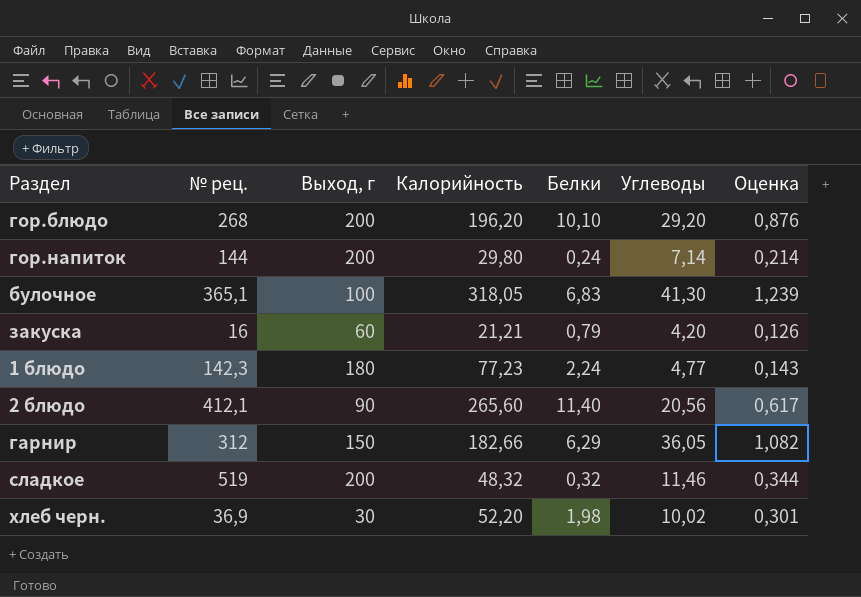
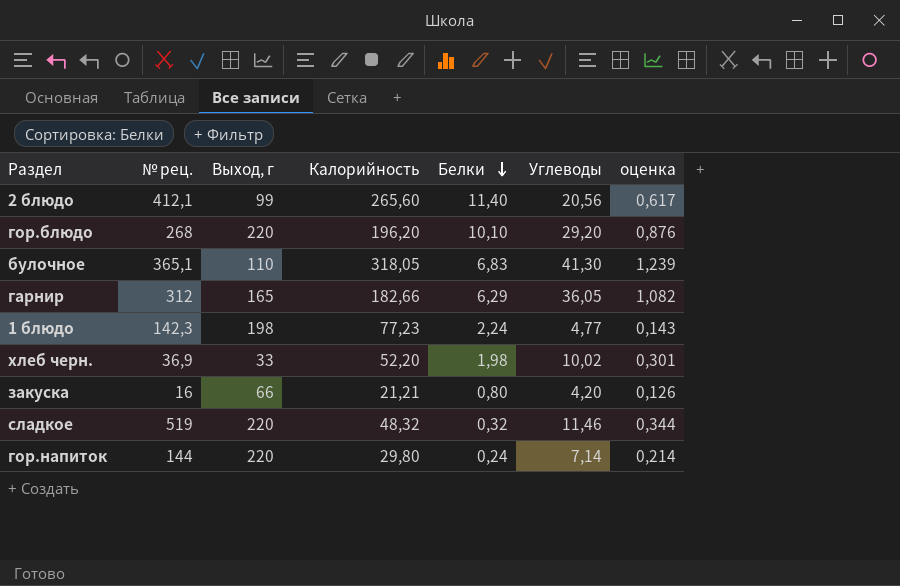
row order: none -> Белки descending
column name: Оценка -> оценка
2 блюдо | Выход, г: 90 -> 99
гор.блюдо | Выход, г: 200 -> 220
булочное | Выход, г: 100 -> 110
гарнир | Выход, г: 150 -> 165
1 блюдо | Выход, г: 180 -> 198
хлеб черн. | Выход, г: 30 -> 33
закуска | Выход, г: 60 -> 66
закуска | Белки: 0,79 -> 0,80
сладкое | Выход, г: 200 -> 220
гор.напиток | Выход, г: 200 -> 220

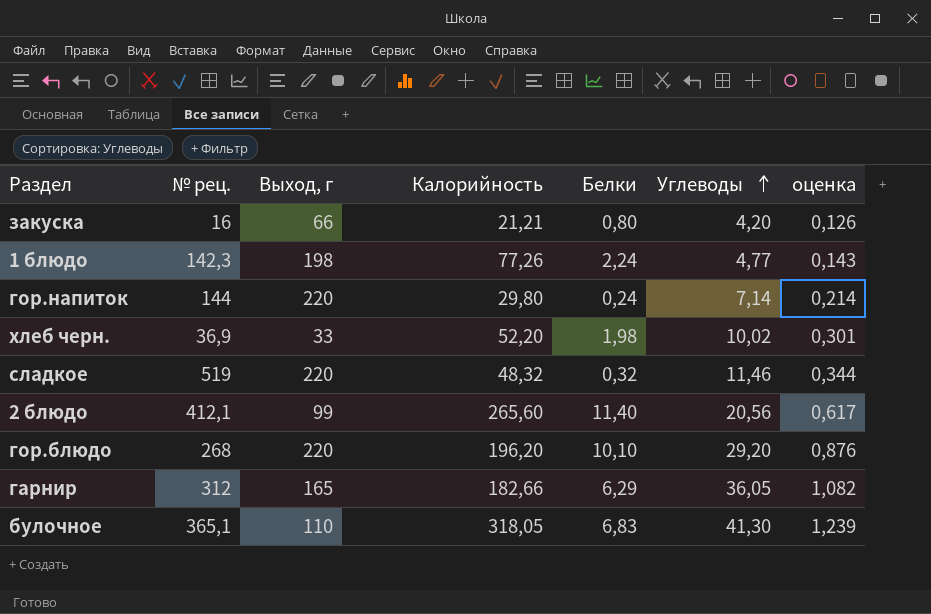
row order: Белки descending -> Углеводы ascending
1 блюдо | Калорийность: 77,23 -> 77,26

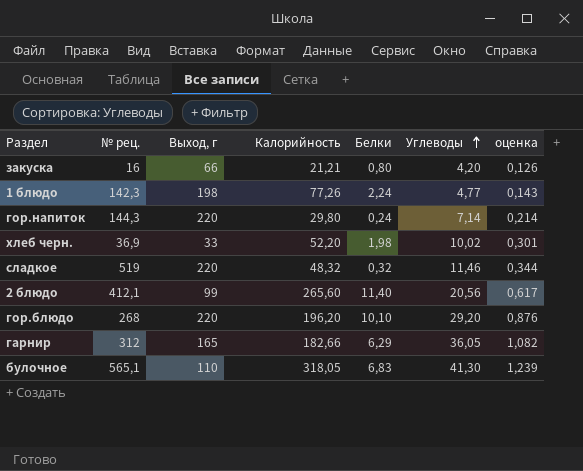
гор.напиток | № рец.: 144 -> 144,3
булочное | № рец.: 365,1 -> 565,1

